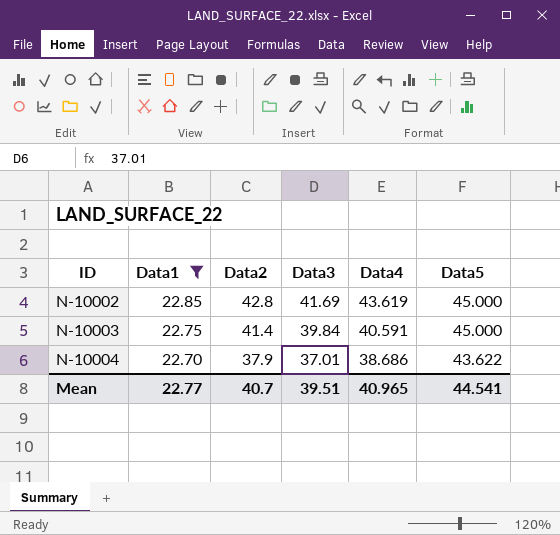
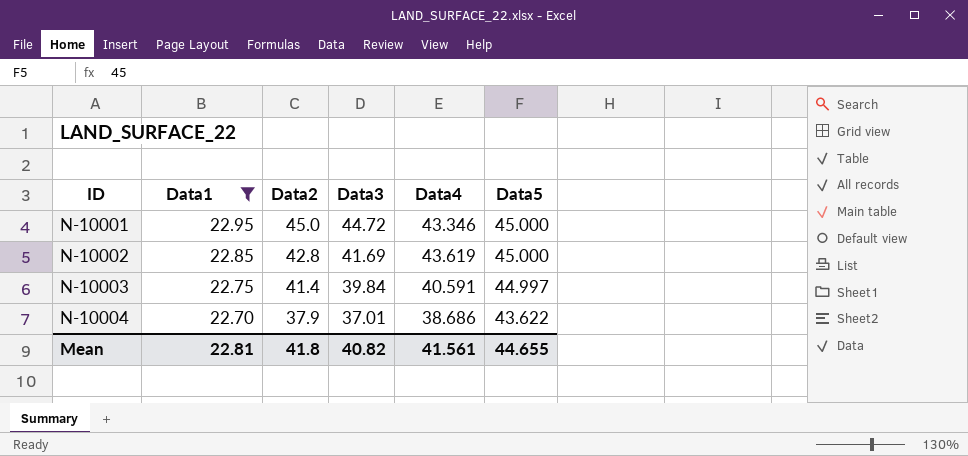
row N-10001: none -> 22.95 | 45.0 | 44.72 | 43.346 | 45.000
N-10003 | Data5: 45.000 -> 44.997
Mean | Data1: 22.77 -> 22.81
Mean | Data2: 40.7 -> 41.8
Mean | Data3: 39.51 -> 40.82
Mean | Data4: 40.965 -> 41.561
Mean | Data5: 44.541 -> 44.655

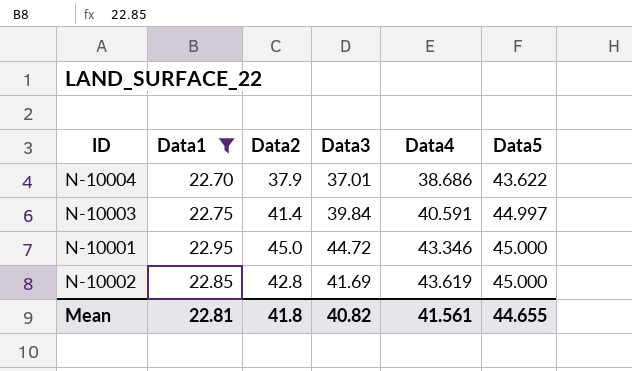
row order: ID ascending -> Data4 ascending

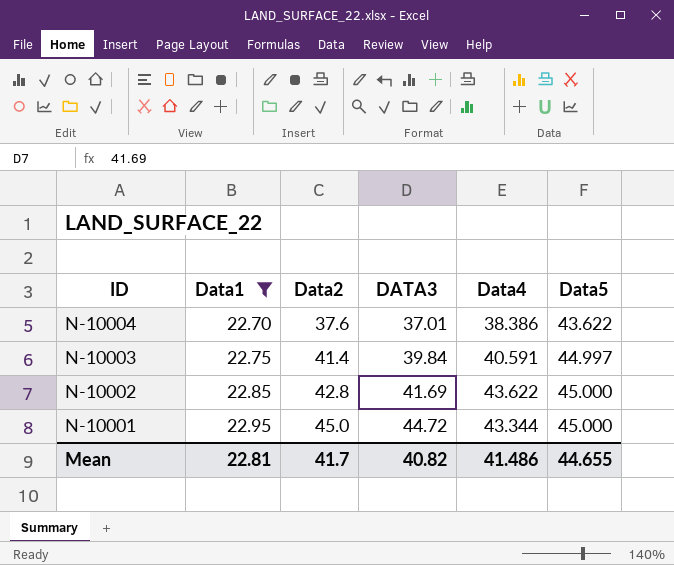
row order: Data4 ascending -> ID descending
column name: Data3 -> DATA3
N-10004 | Data2: 37.9 -> 37.6
N-10004 | Data4: 38.686 -> 38.386
N-10002 | Data4: 43.619 -> 43.622
N-10001 | Data4: 43.346 -> 43.344
Mean | Data2: 41.8 -> 41.7
Mean | Data4: 41.561 -> 41.486

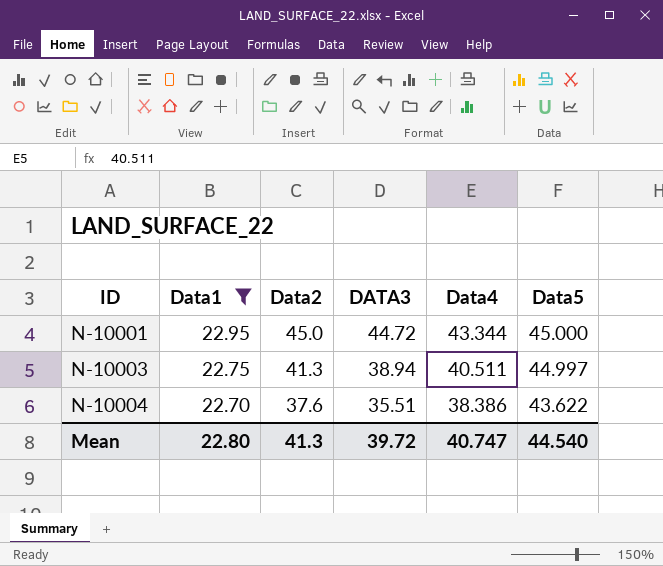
row order: ID descending -> ID ascending
row N-10002: 22.85 | 42.8 | 41.69 | 43.622 | 45.000 -> none
N-10003 | Data2: 41.4 -> 41.3
N-10003 | DATA3: 39.84 -> 38.94
N-10003 | Data4: 40.591 -> 40.511
N-10004 | DATA3: 37.01 -> 35.51
Mean | Data1: 22.81 -> 22.80
Mean | Data2: 41.7 -> 41.3
Mean | DATA3: 40.82 -> 39.72
Mean | Data4: 41.486 -> 40.747
Mean | Data5: 44.655 -> 44.540

